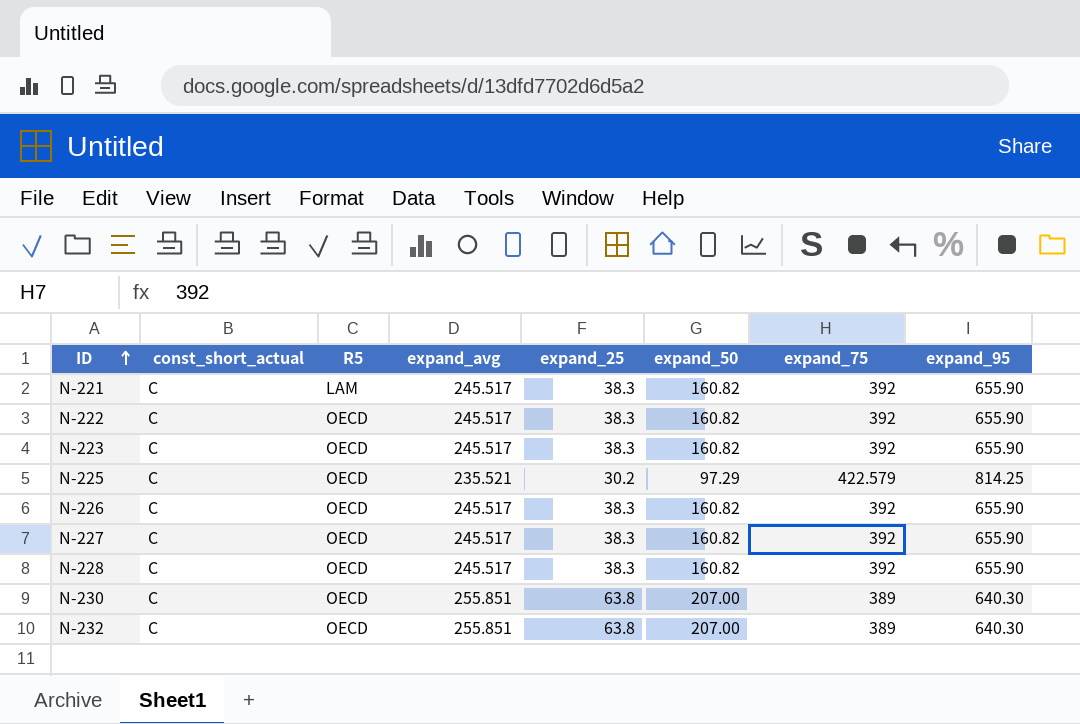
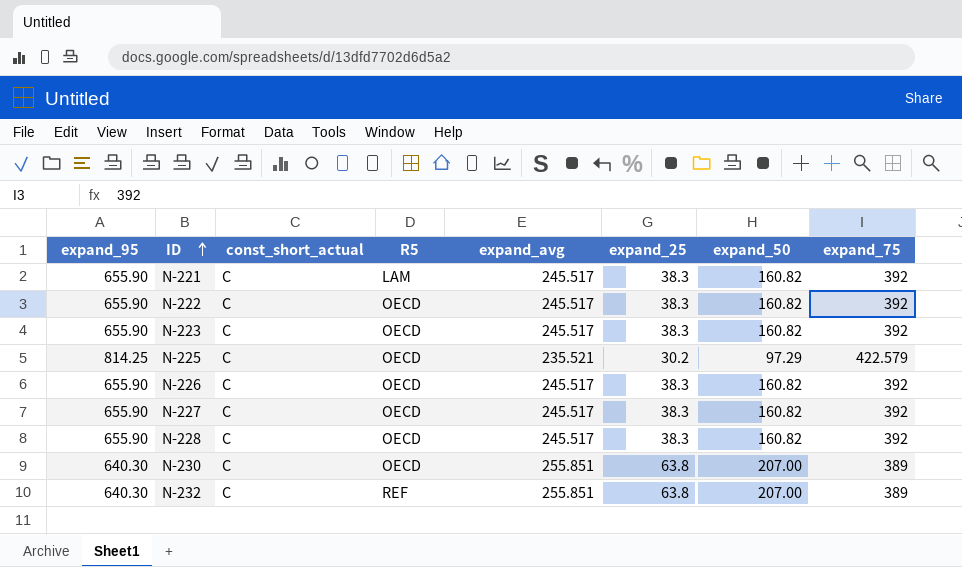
column expand_95 | position: 8 -> 1
N-232 | R5: OECD -> REF

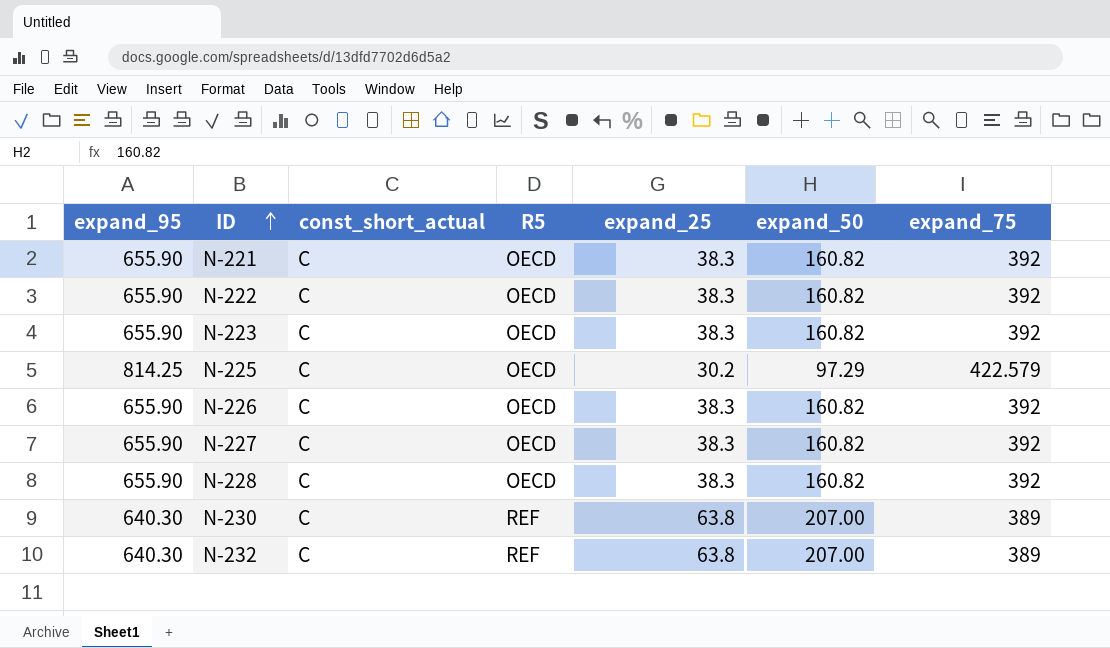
column expand_avg | position: 5 -> none
N-221 | R5: LAM -> OECD
N-230 | R5: OECD -> REF

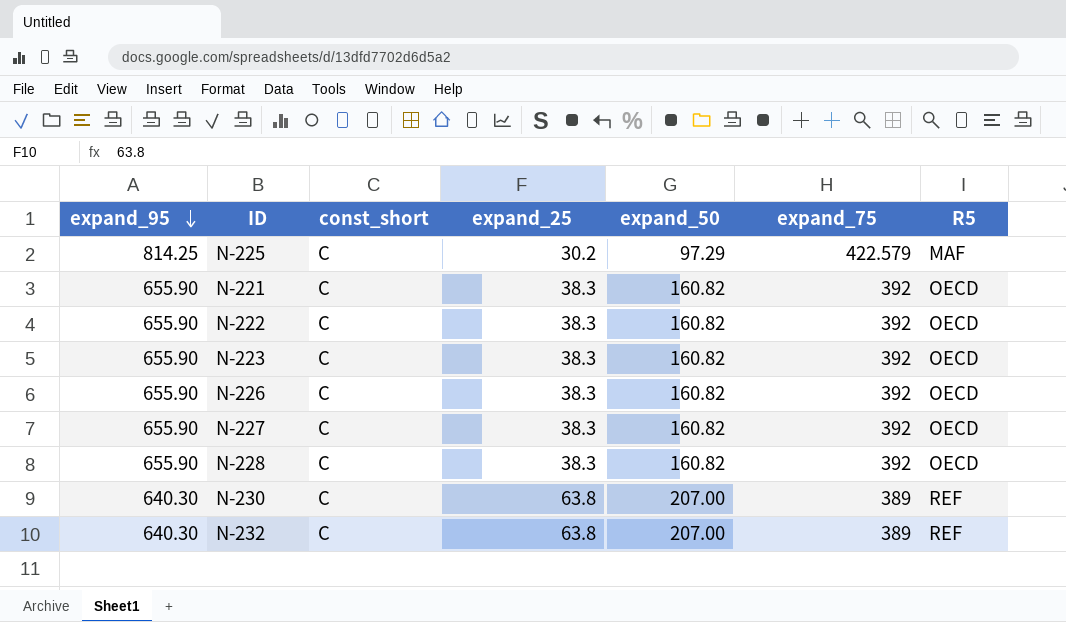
row order: ID ascending -> expand_95 descending
column name: const_short_actual -> const_short
column R5 | position: 4 -> 7
N-225 | R5: OECD -> MAF

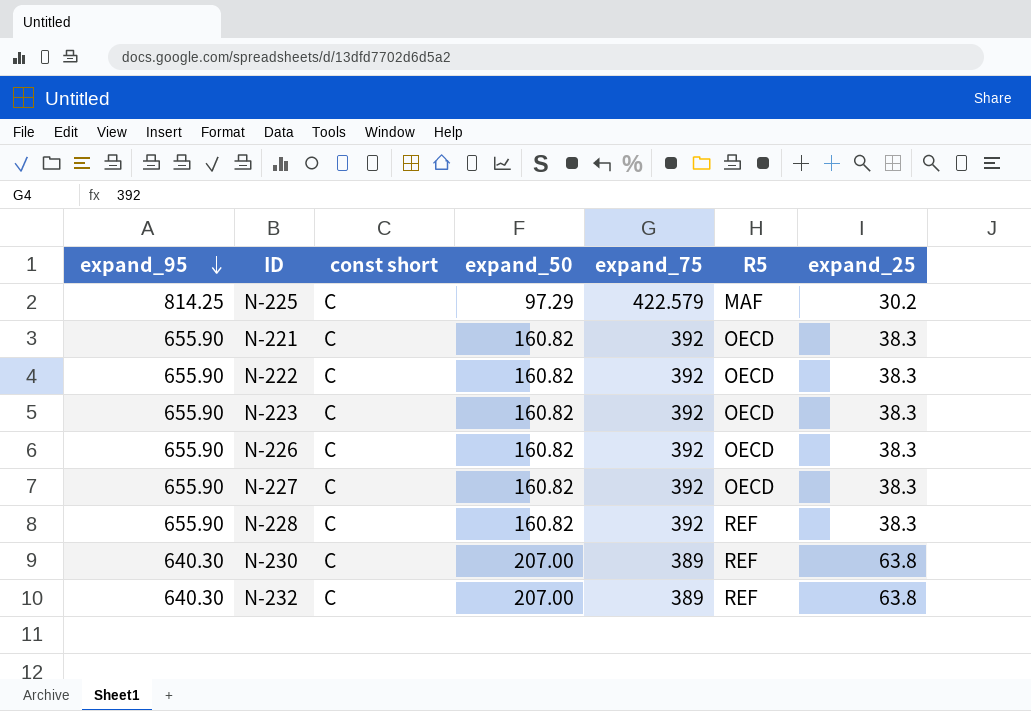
column name: const_short -> const short
column expand_25 | position: 4 -> 7
N-228 | R5: OECD -> REF

